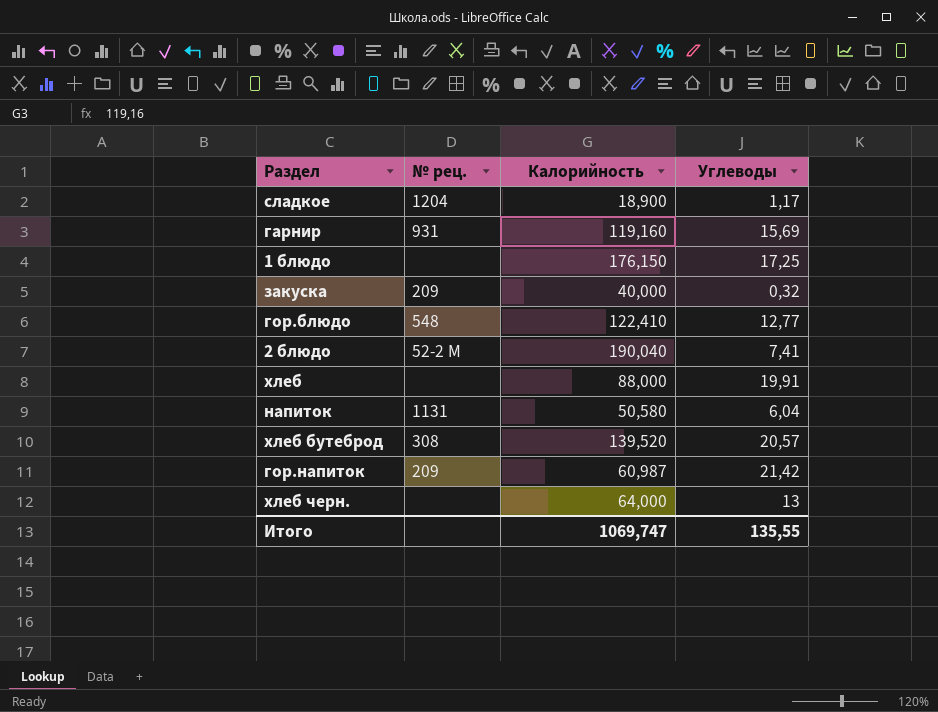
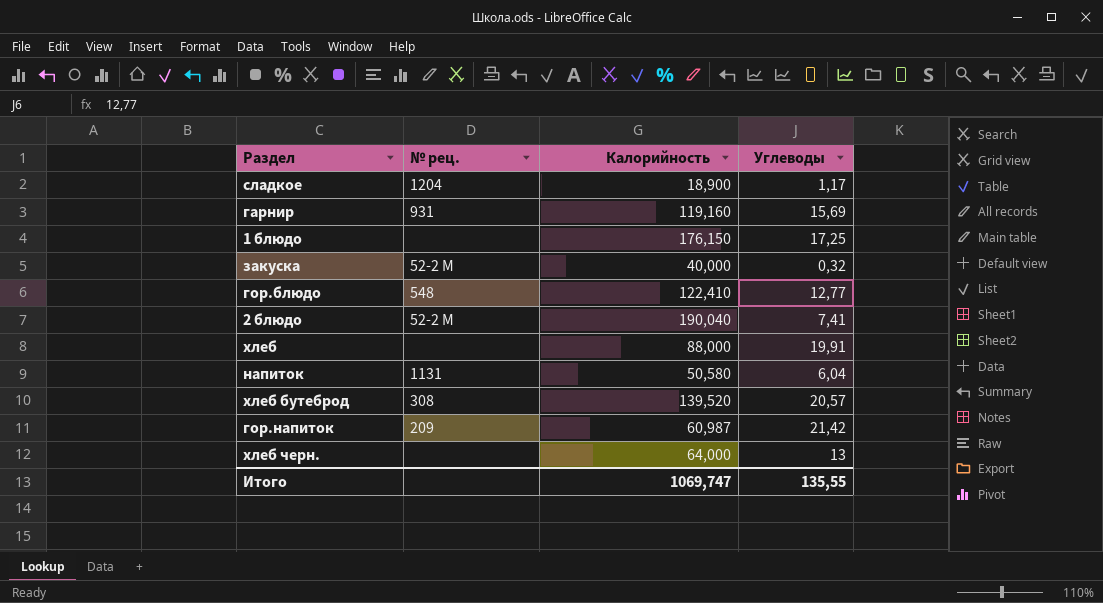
закуска | № рец.: 209 -> 52-2 М

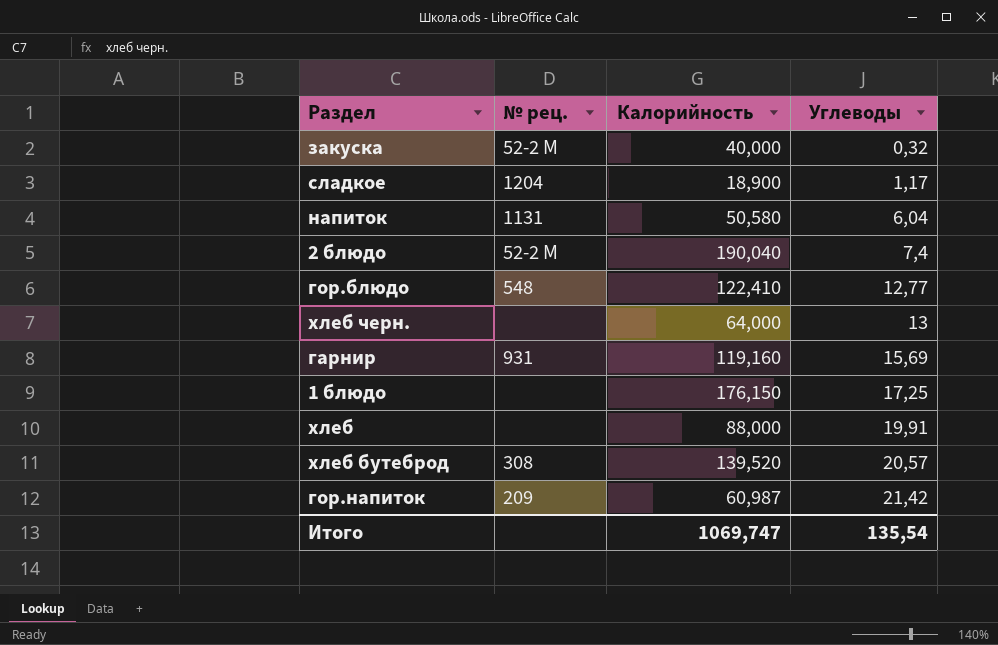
row order: none -> Углеводы ascending
2 блюдо | Углеводы: 7,41 -> 7,4
Итого | Углеводы: 135,55 -> 135,54

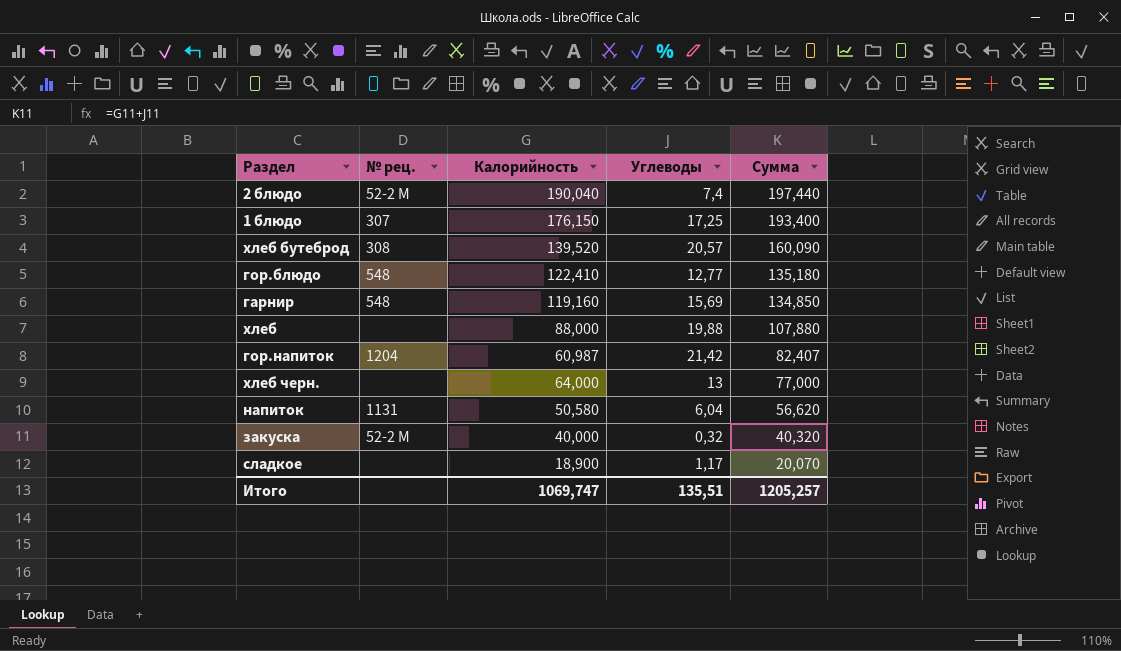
row order: Углеводы ascending -> Сумма descending
column Сумма | formula: none -> [Калорийность] + [Углеводы]
1 блюдо | № рец.: none -> 307
гарнир | № рец.: 931 -> 548
хлеб | Углеводы: 19,91 -> 19,88
гор.напиток | № рец.: 209 -> 1204
сладкое | № рец.: 1204 -> none
Итого | Углеводы: 135,54 -> 135,51

